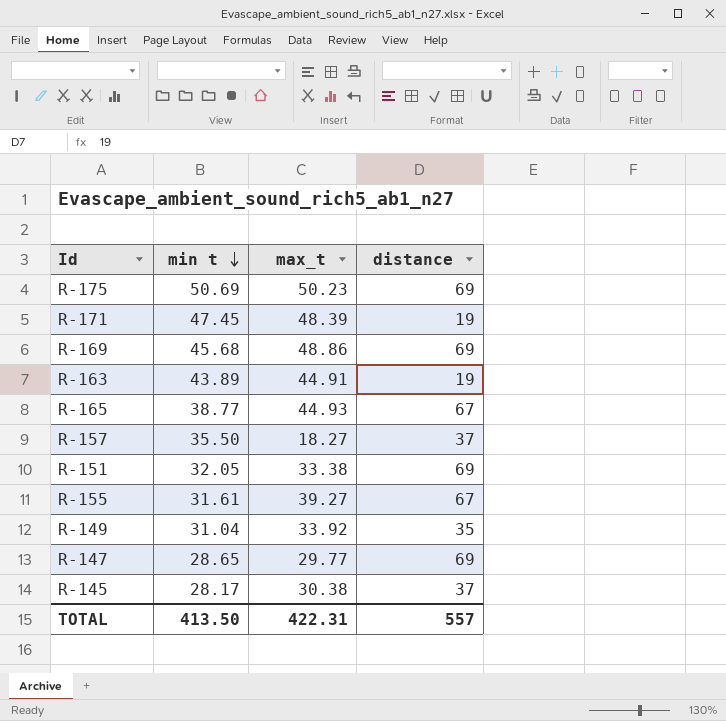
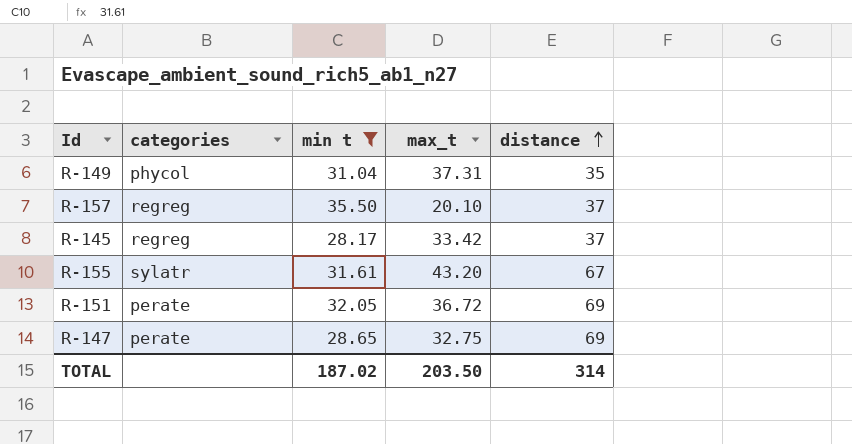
filter: none -> min t <= 35.50
row order: min t descending -> distance ascending
column categories | position: none -> 2
R-149 | max_t: 33.92 -> 37.31
R-157 | max_t: 18.27 -> 20.10
R-145 | max_t: 30.38 -> 33.42
R-155 | max_t: 39.27 -> 43.20
R-151 | max_t: 33.38 -> 36.72
R-147 | max_t: 29.77 -> 32.75
TOTAL | min t: 413.50 -> 187.02
TOTAL | max_t: 422.31 -> 203.50
TOTAL | distance: 557 -> 314

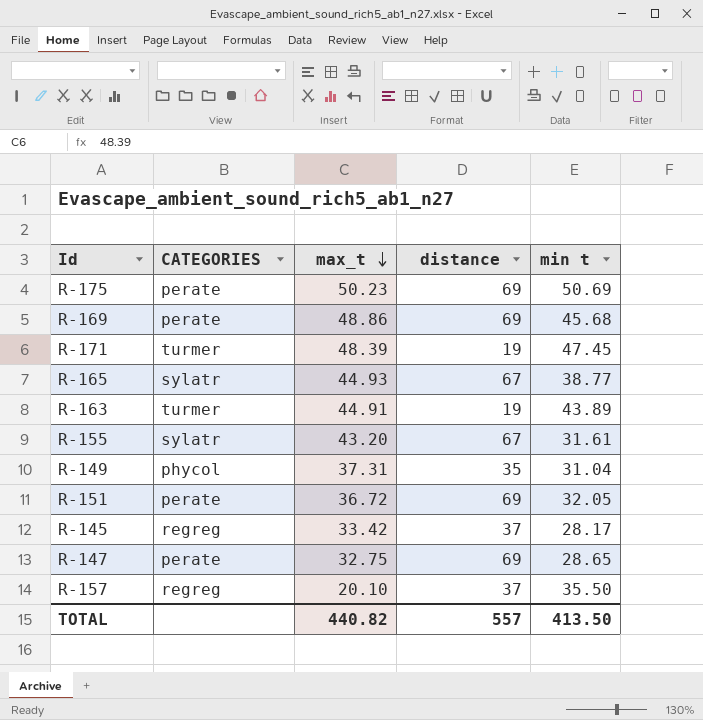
filter: min t <= 35.50 -> none
row order: distance ascending -> max_t descending
column name: categories -> CATEGORIES
column min t | position: 3 -> 5
TOTAL | max_t: 203.50 -> 440.82
TOTAL | distance: 314 -> 557
TOTAL | min t: 187.02 -> 413.50

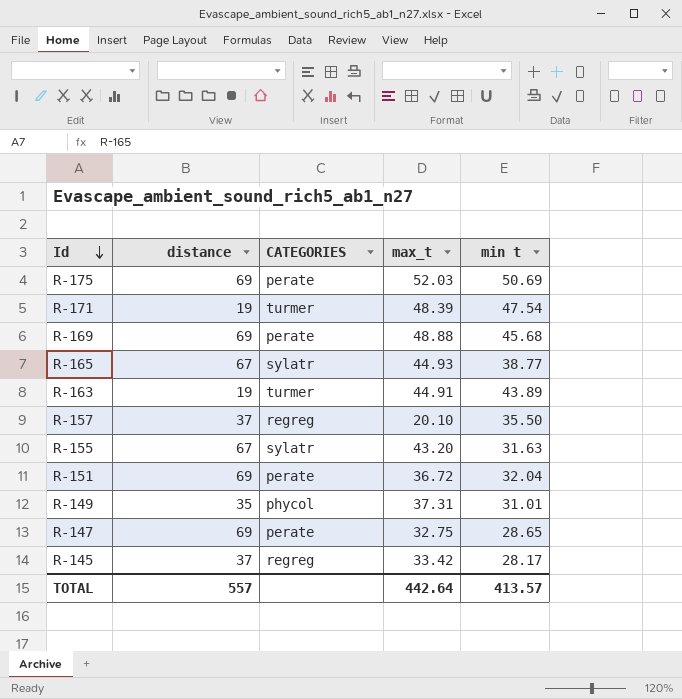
row order: max_t descending -> Id descending
column distance | position: 4 -> 2
R-175 | max_t: 50.23 -> 52.03
R-171 | min t: 47.45 -> 47.54
R-169 | max_t: 48.86 -> 48.88
R-155 | min t: 31.61 -> 31.63
R-151 | min t: 32.05 -> 32.04
R-149 | min t: 31.04 -> 31.01
TOTAL | max_t: 440.82 -> 442.64
TOTAL | min t: 413.50 -> 413.57

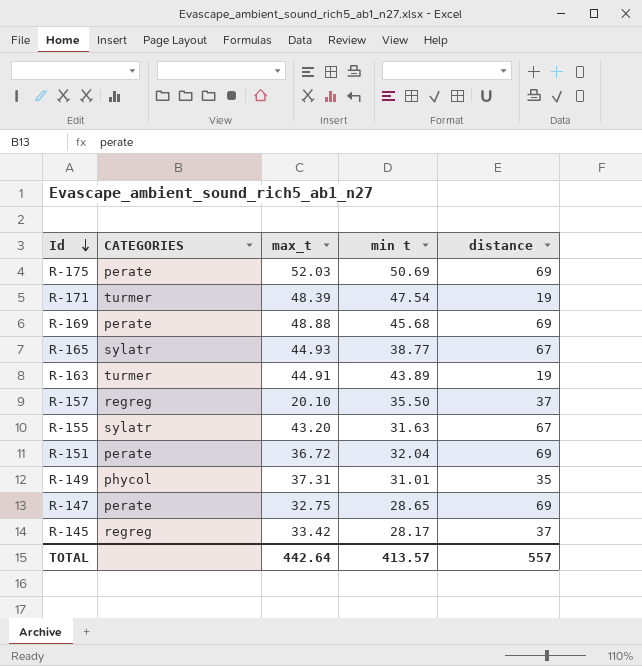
column distance | position: 2 -> 5

